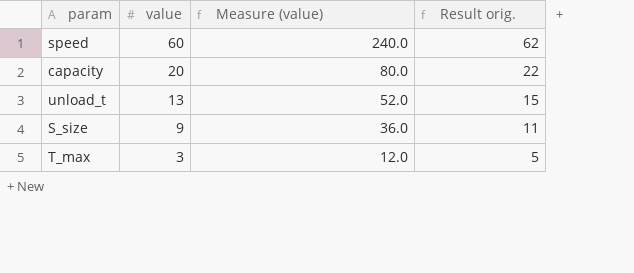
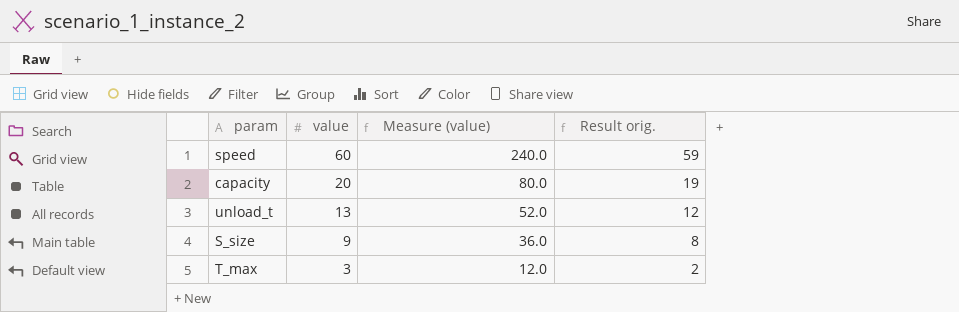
column Result orig. | formula: [value] + 2 -> [value] - 1

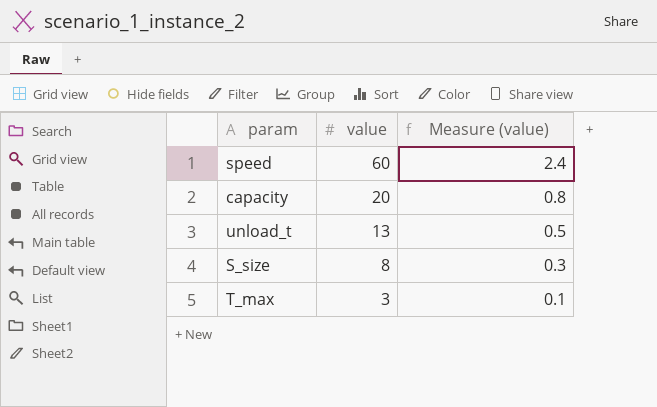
column Result orig. | formula: [value] - 1 -> none
column Measure (value) | formula: [value] * 4 -> [value] * 0.04
S_size | value: 9 -> 8

